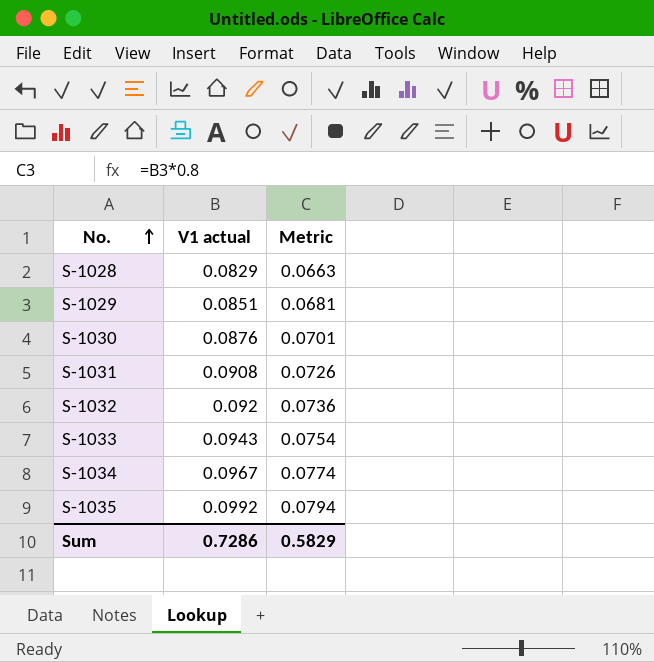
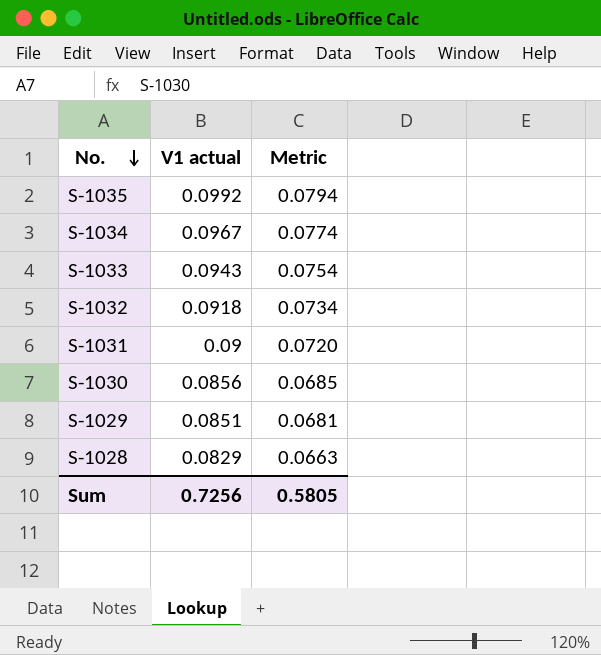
row order: No. ascending -> No. descending
S-1032 | V1 actual: 0.092 -> 0.0918
S-1032 | Metric: 0.0736 -> 0.0734
S-1031 | V1 actual: 0.0908 -> 0.09
S-1031 | Metric: 0.0726 -> 0.0720
S-1030 | V1 actual: 0.0876 -> 0.0856
S-1030 | Metric: 0.0701 -> 0.0685
Sum | V1 actual: 0.7286 -> 0.7256
Sum | Metric: 0.5829 -> 0.5805

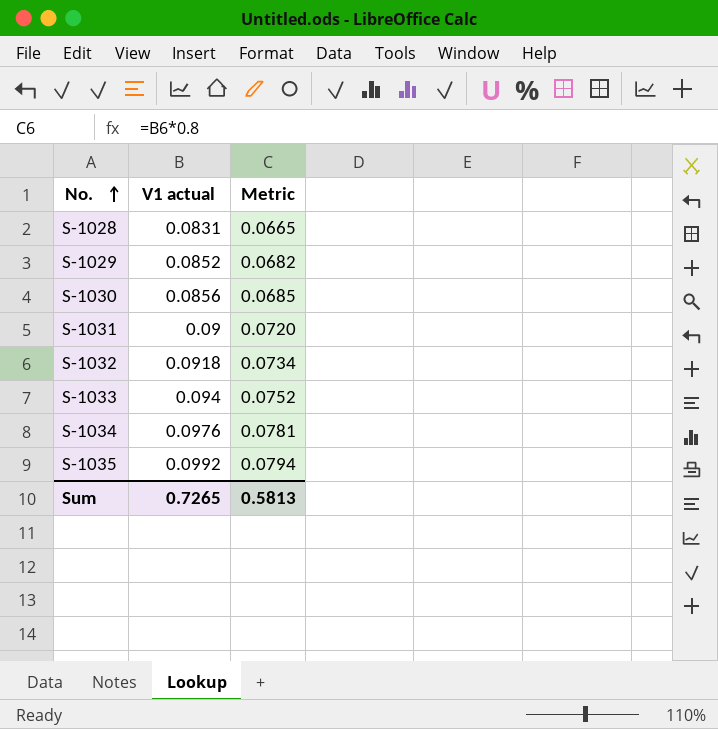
row order: No. descending -> No. ascending
S-1028 | V1 actual: 0.0829 -> 0.0831
S-1028 | Metric: 0.0663 -> 0.0665
S-1029 | V1 actual: 0.0851 -> 0.0852
S-1029 | Metric: 0.0681 -> 0.0682
S-1033 | V1 actual: 0.0943 -> 0.094
S-1033 | Metric: 0.0754 -> 0.0752
S-1034 | V1 actual: 0.0967 -> 0.0976
S-1034 | Metric: 0.0774 -> 0.0781
Sum | V1 actual: 0.7256 -> 0.7265
Sum | Metric: 0.5805 -> 0.5813

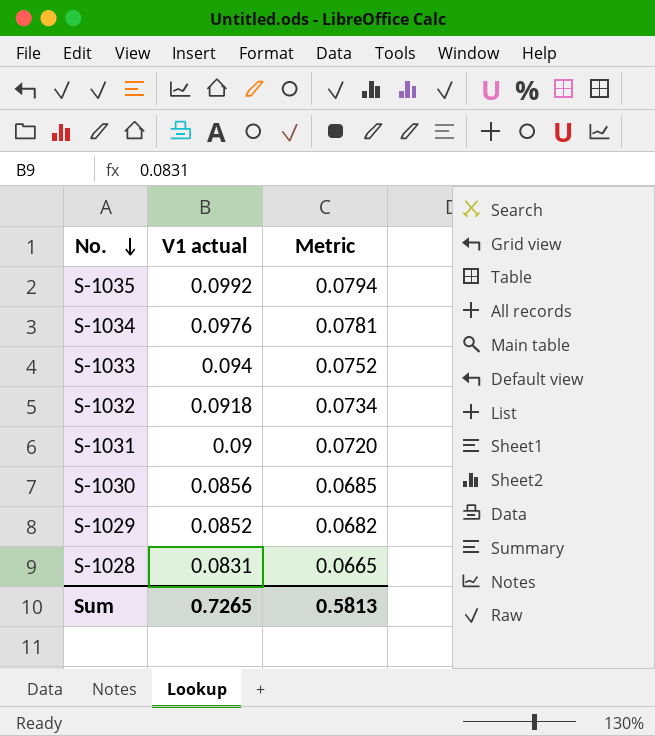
row order: No. ascending -> No. descending

